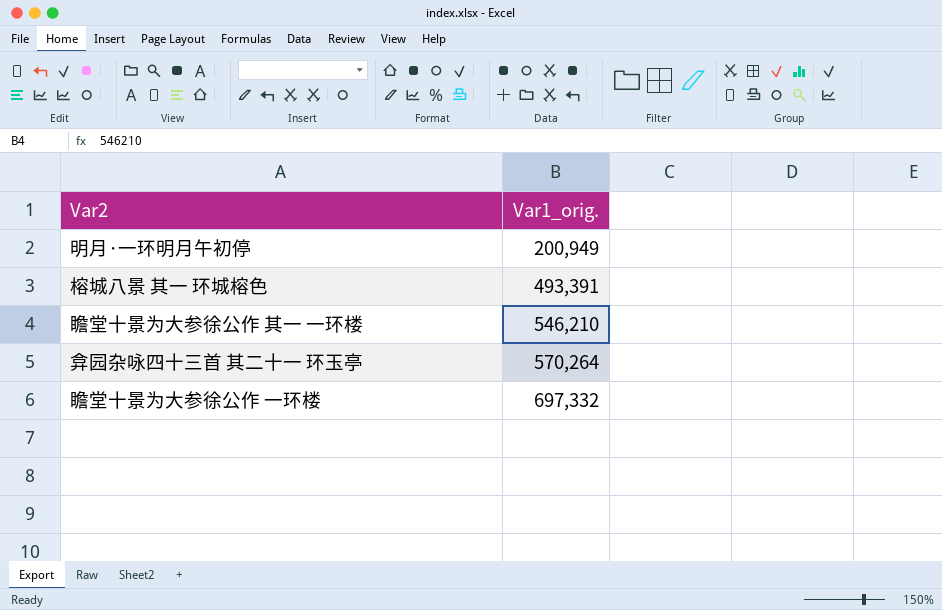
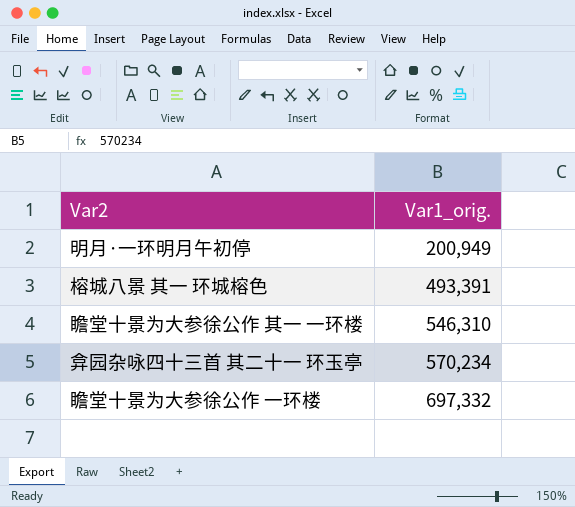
瞻堂十景为大参徐公作 其一 一环楼 | Var1_orig.: 546,210 -> 546,310
弇园杂咏四十三首 其二十一 环玉亭 | Var1_orig.: 570,264 -> 570,234

